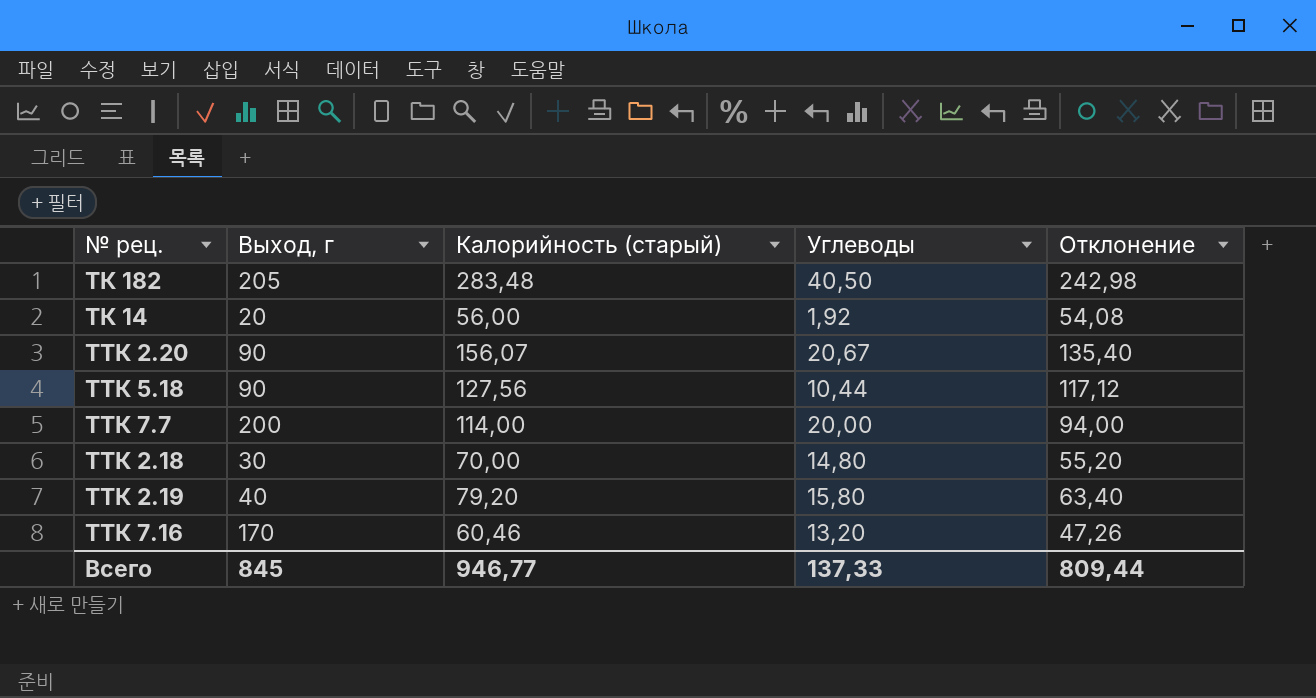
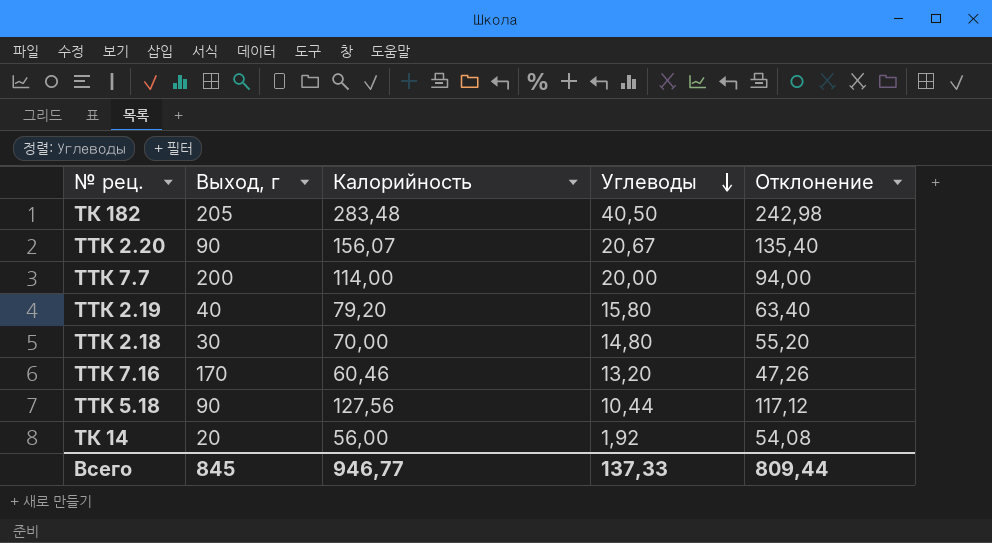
row order: none -> Углеводы descending
column name: Калорийность (старый) -> Калорийность

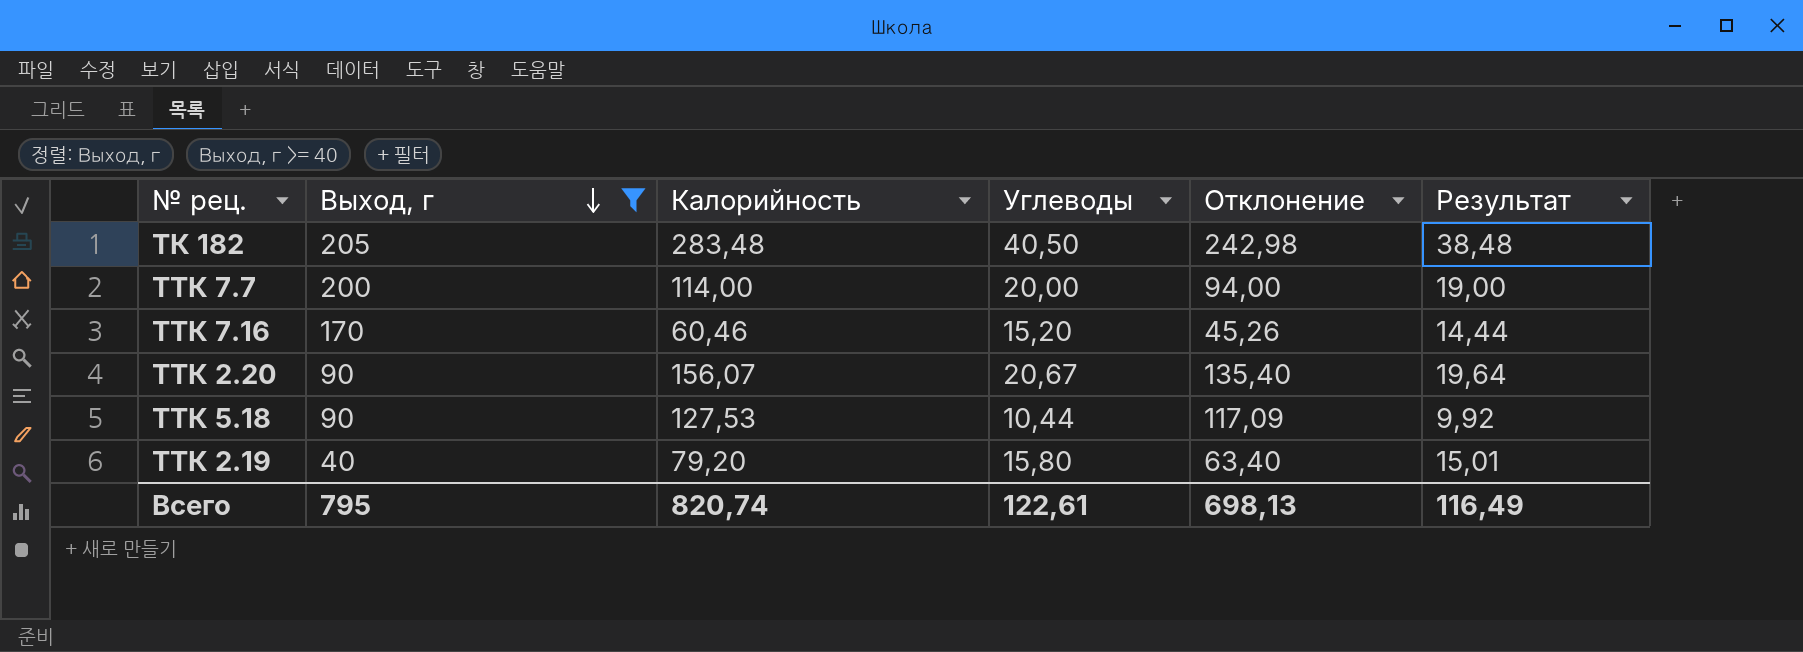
filter: none -> Выход, г >= 40
row order: Углеводы descending -> Выход, г descending
column Результат | formula: none -> [Углеводы] * 0,95
ТТК 7.16 | Углеводы: 13,20 -> 15,20
ТТК 7.16 | Отклонение: 47,26 -> 45,26
ТТК 5.18 | Калорийность: 127,56 -> 127,53
ТТК 5.18 | Отклонение: 117,12 -> 117,09
Всего | Выход, г: 845 -> 795
Всего | Калорийность: 946,77 -> 820,74
Всего | Углеводы: 137,33 -> 122,61
Всего | Отклонение: 809,44 -> 698,13

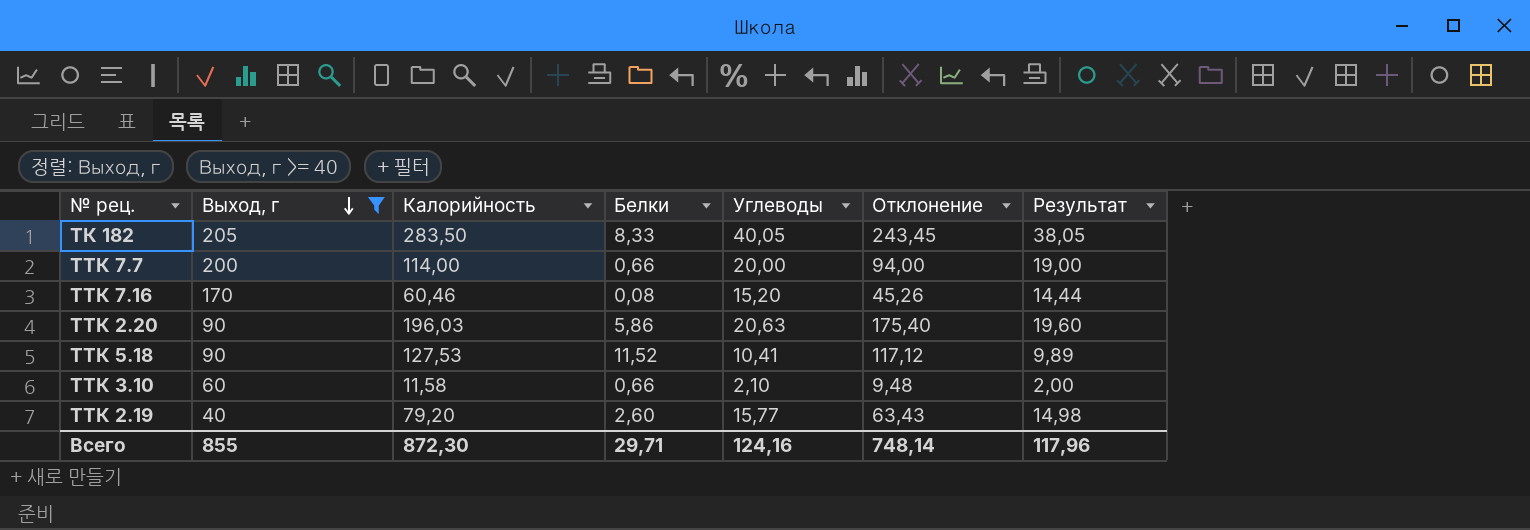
column Белки | position: none -> 4
ТК 182 | Калорийность: 283,48 -> 283,50
ТК 182 | Углеводы: 40,50 -> 40,05
ТК 182 | Отклонение: 242,98 -> 243,45
ТК 182 | Результат: 38,48 -> 38,05
ТТК 2.20 | Калорийность: 156,07 -> 196,03
ТТК 2.20 | Углеводы: 20,67 -> 20,63
ТТК 2.20 | Отклонение: 135,40 -> 175,40
ТТК 2.20 | Результат: 19,64 -> 19,60
ТТК 5.18 | Углеводы: 10,44 -> 10,41
ТТК 5.18 | Отклонение: 117,09 -> 117,12
ТТК 5.18 | Результат: 9,92 -> 9,89
row ТТК 3.10: none -> 60 | 11,58 | 0,66 | 2,10 | 9,48 | 2,00
ТТК 2.19 | Углеводы: 15,80 -> 15,77
ТТК 2.19 | Отклонение: 63,40 -> 63,43
ТТК 2.19 | Результат: 15,01 -> 14,98
Всего | Выход, г: 795 -> 855
Всего | Калорийность: 820,74 -> 872,30
Всего | Углеводы: 122,61 -> 124,16
Всего | Отклонение: 698,13 -> 748,14
Всего | Результат: 116,49 -> 117,96

